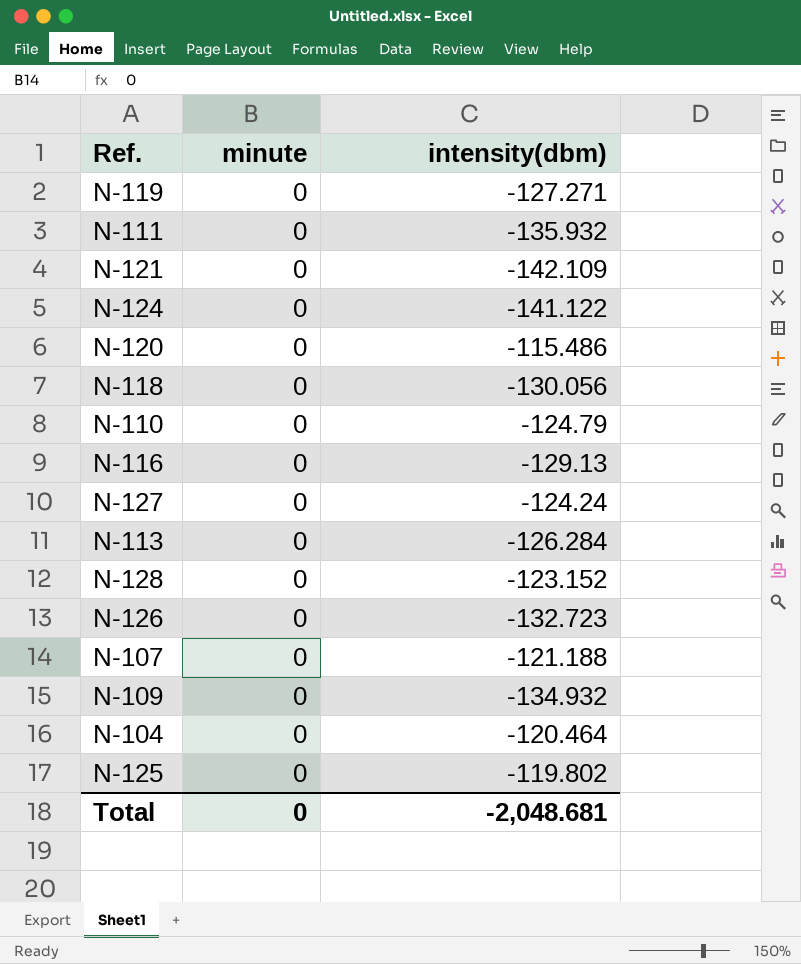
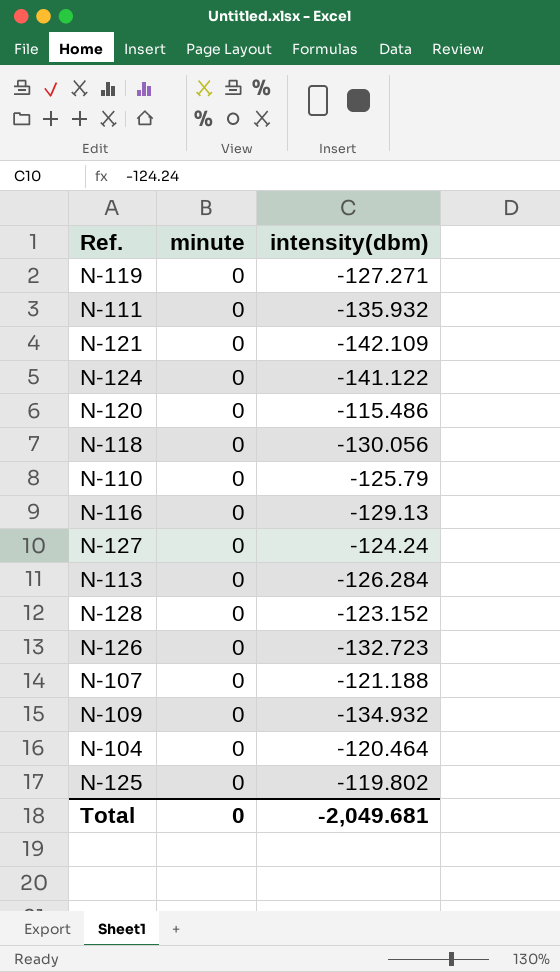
N-110 | intensity(dbm): -124.79 -> -125.79
Total | intensity(dbm): -2,048.681 -> -2,049.681

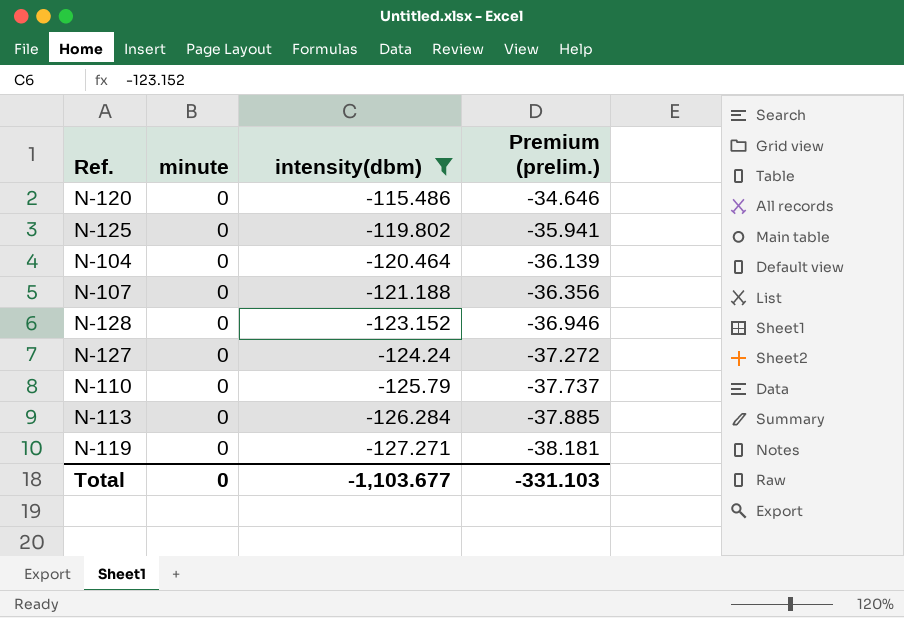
filter: none -> intensity(dbm) >= -127.271
row order: none -> intensity(dbm) descending
column Premium (prelim.) | formula: none -> [intensity(dbm)] * 0.3
Total | intensity(dbm): -2,049.681 -> -1,103.677

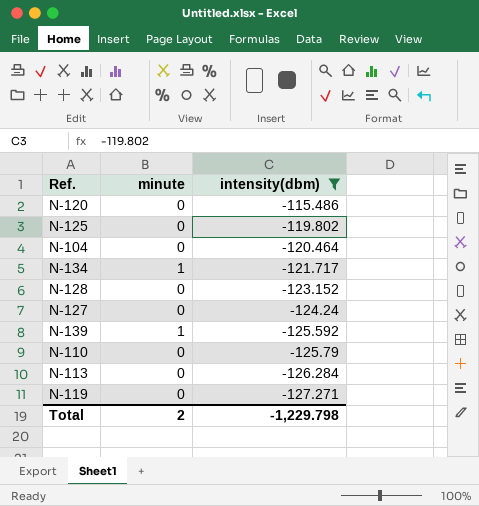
column Premium (prelim.) | formula: [intensity(dbm)] * 0.3 -> none
row N-107: 0 | -121.188 | -36.356 -> none
row N-134: none -> 1 | -121.717
row N-139: none -> 1 | -125.592
Total | minute: 0 -> 2
Total | intensity(dbm): -1,103.677 -> -1,229.798

